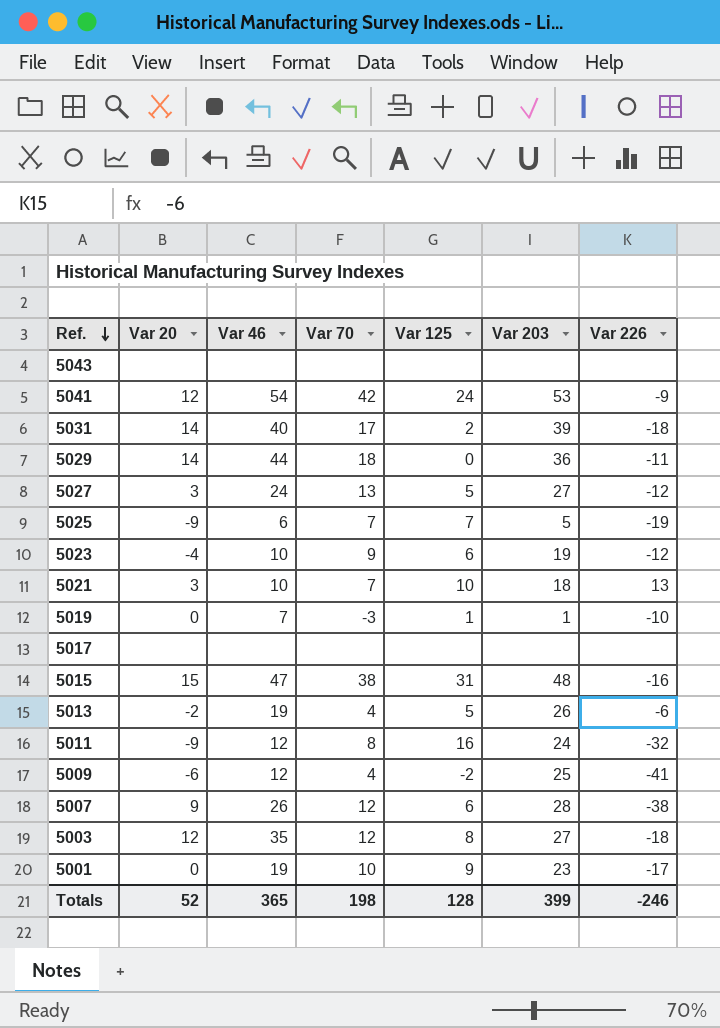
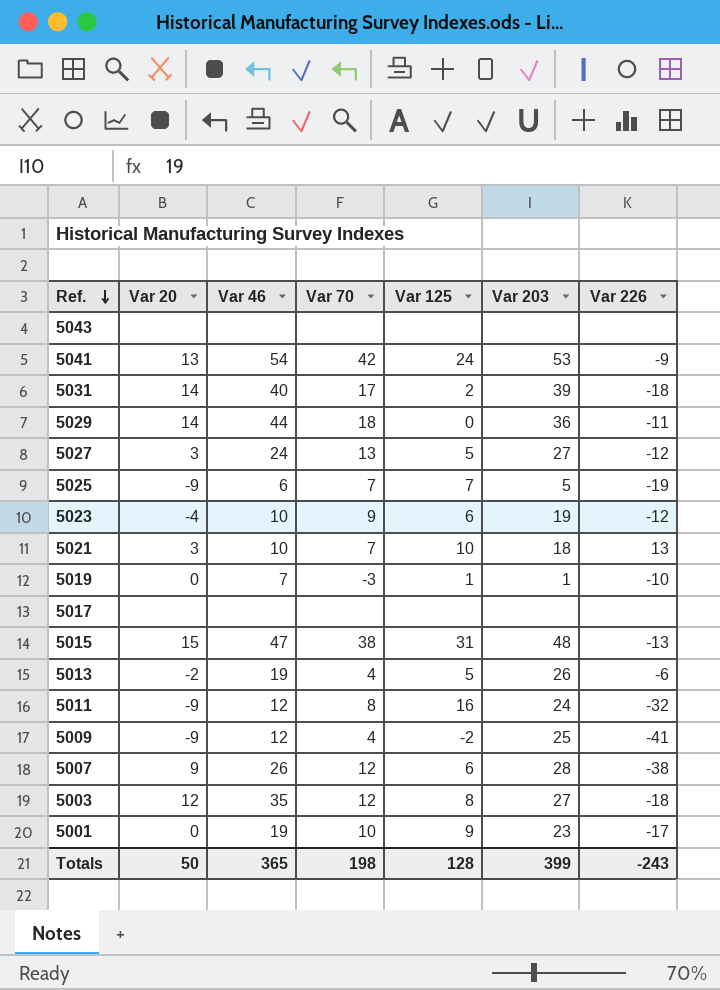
5041 | Var 20: 12 -> 13
5015 | Var 226: -16 -> -13
5009 | Var 20: -6 -> -9
Totals | Var 20: 52 -> 50
Totals | Var 226: -246 -> -243

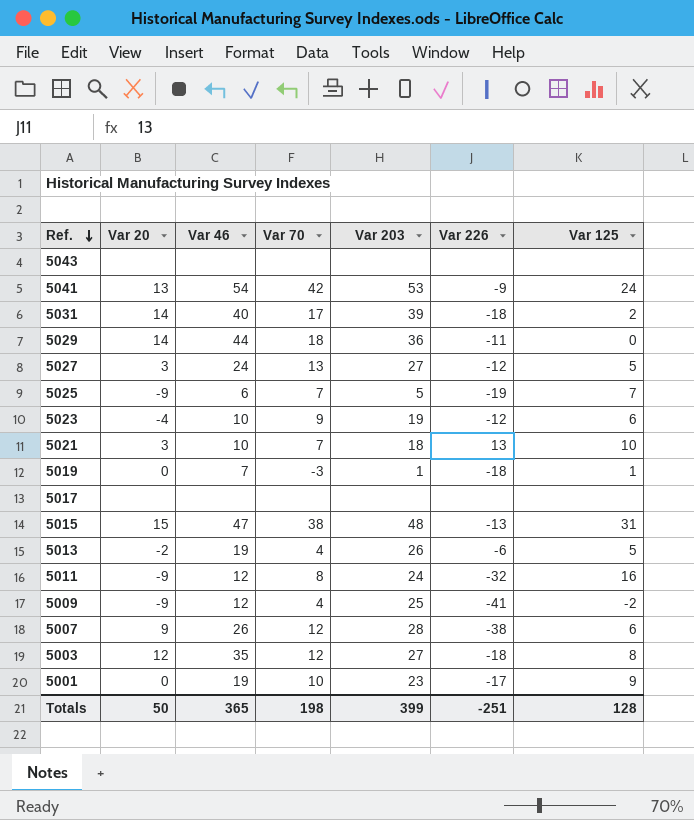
column Var 125 | position: 5 -> 7
5019 | Var 226: -10 -> -18
Totals | Var 226: -243 -> -251

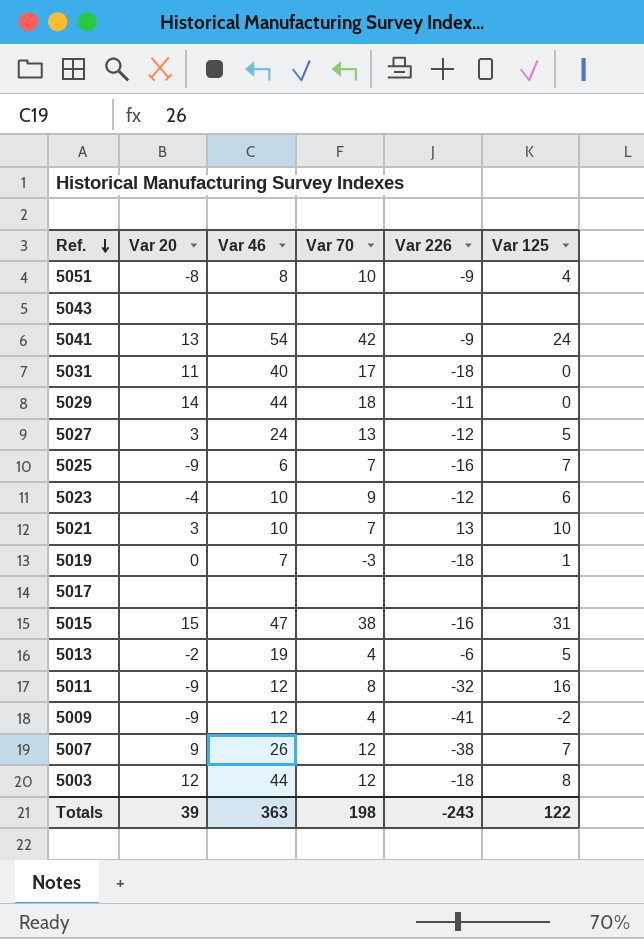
column Var 203 | position: 5 -> none
row 5001: 0 | 19 | 10 | 23 | -17 | 9 -> none
row 5051: none -> -8 | 8 | 10 | -9 | 4
5031 | Var 20: 14 -> 11
5031 | Var 125: 2 -> 0
5025 | Var 226: -19 -> -16
5015 | Var 226: -13 -> -16
5007 | Var 125: 6 -> 7
5003 | Var 46: 35 -> 44
Totals | Var 20: 50 -> 39
Totals | Var 46: 365 -> 363
Totals | Var 226: -251 -> -243
Totals | Var 125: 128 -> 122

